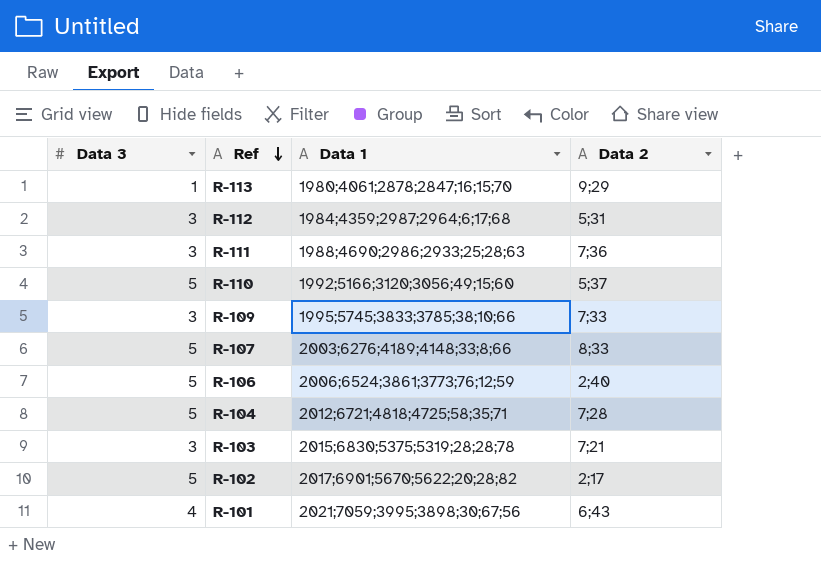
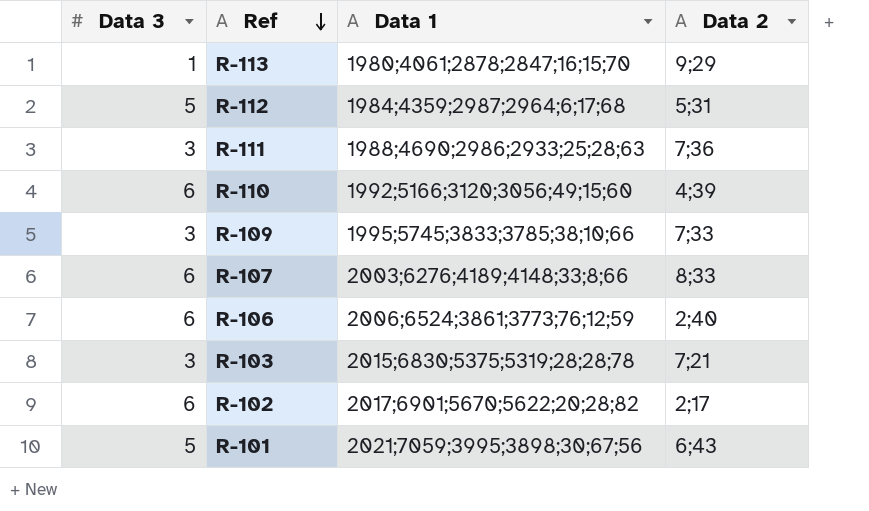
row R-104: 5 | 2012;6721;4818;4725;58;35;71 | 7;28 -> none
R-112 | Data 3: 3 -> 5
R-110 | Data 3: 5 -> 6
R-110 | Data 2: 5;37 -> 4;39
R-107 | Data 3: 5 -> 6
R-106 | Data 3: 5 -> 6
R-102 | Data 3: 5 -> 6
R-101 | Data 3: 4 -> 5

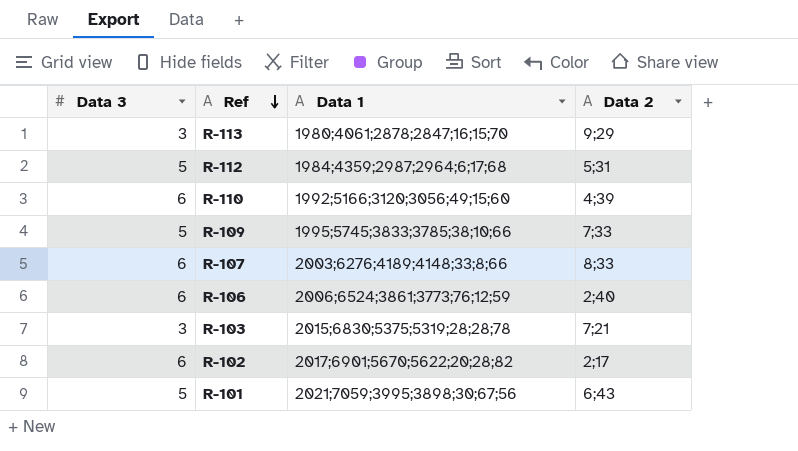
row R-111: 3 | 1988;4690;2986;2933;25;28;63 | 7;36 -> none
R-113 | Data 3: 1 -> 3
R-109 | Data 3: 3 -> 5

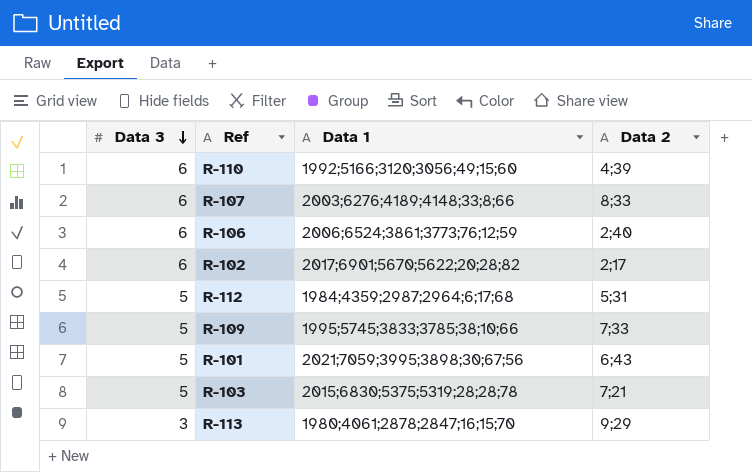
row order: Ref descending -> Data 3 descending
R-103 | Data 3: 3 -> 5

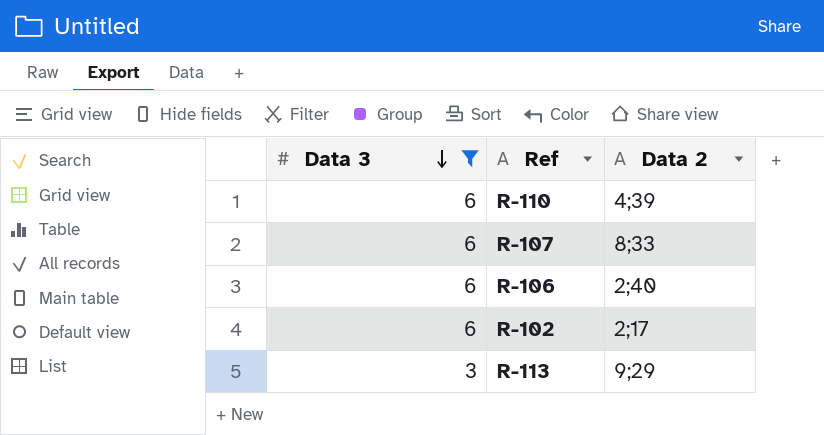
filter: none -> Data 3 != 5
column Data 1 | position: 3 -> none

